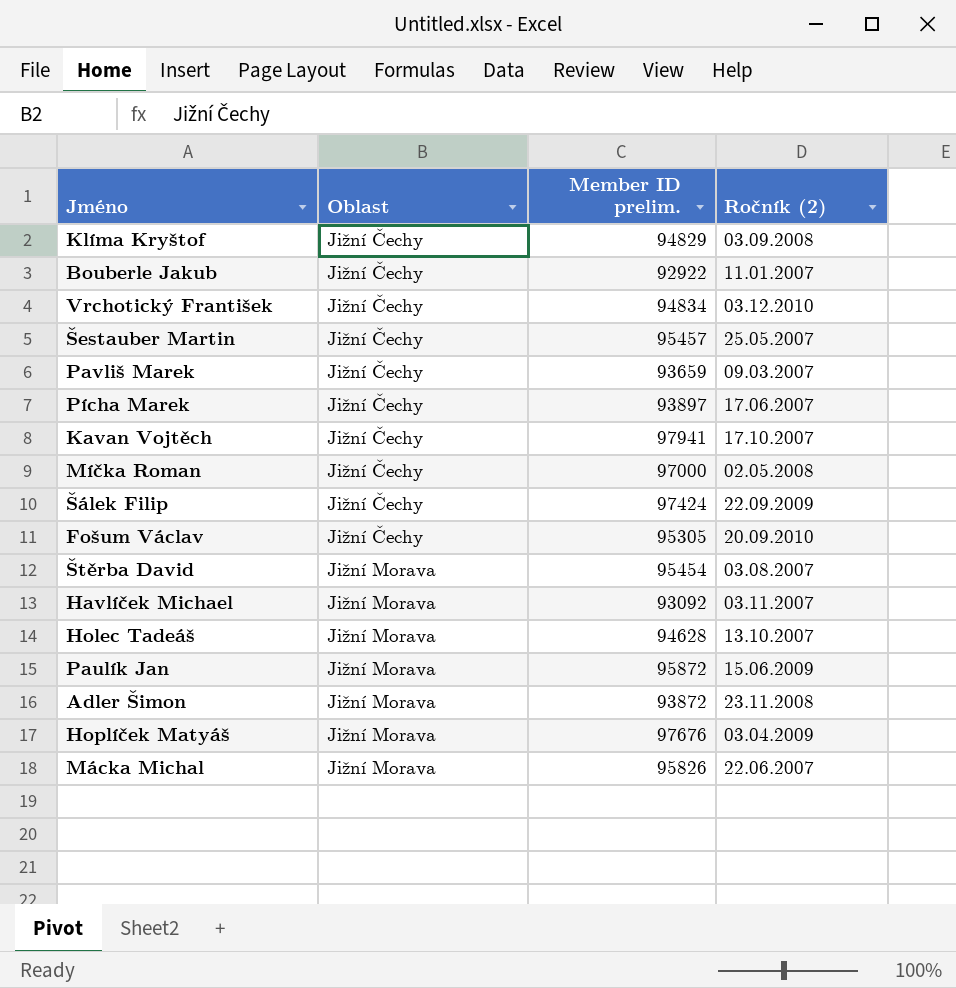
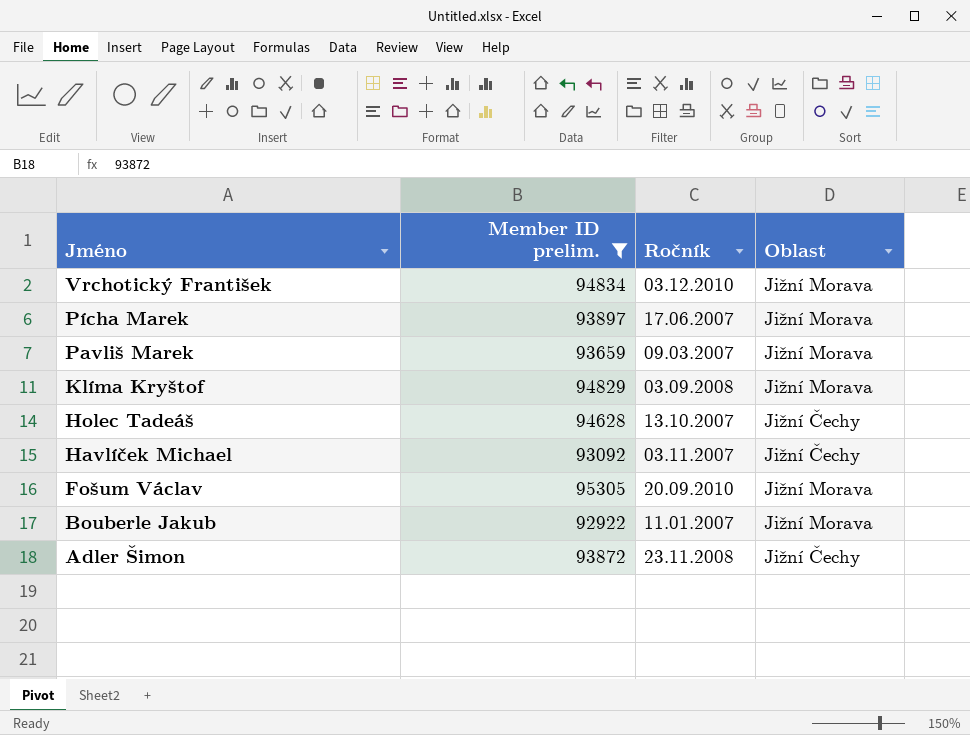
filter: none -> Member ID prelim. <= 95305
row order: Oblast ascending -> Jméno descending
column name: Ročník (2) -> Ročník
column Oblast | position: 2 -> 4
Vrchotický František | Oblast: Jižní Čechy -> Jižní Morava
Pícha Marek | Oblast: Jižní Čechy -> Jižní Morava
Pavliš Marek | Oblast: Jižní Čechy -> Jižní Morava
Klíma Kryštof | Oblast: Jižní Čechy -> Jižní Morava
Holec Tadeáš | Oblast: Jižní Morava -> Jižní Čechy
Havlíček Michael | Oblast: Jižní Morava -> Jižní Čechy
Fošum Václav | Oblast: Jižní Čechy -> Jižní Morava
Bouberle Jakub | Oblast: Jižní Čechy -> Jižní Morava
Adler Šimon | Oblast: Jižní Morava -> Jižní Čechy

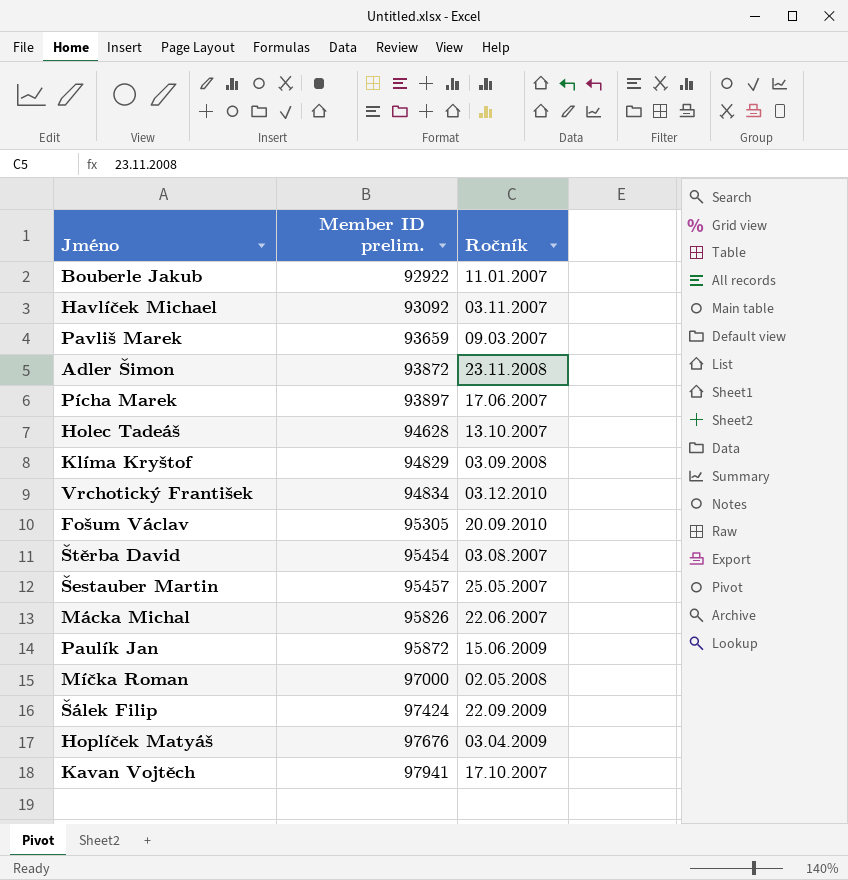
filter: Member ID prelim. <= 95305 -> none
row order: Jméno descending -> Member ID prelim. ascending
column Oblast | position: 4 -> none

